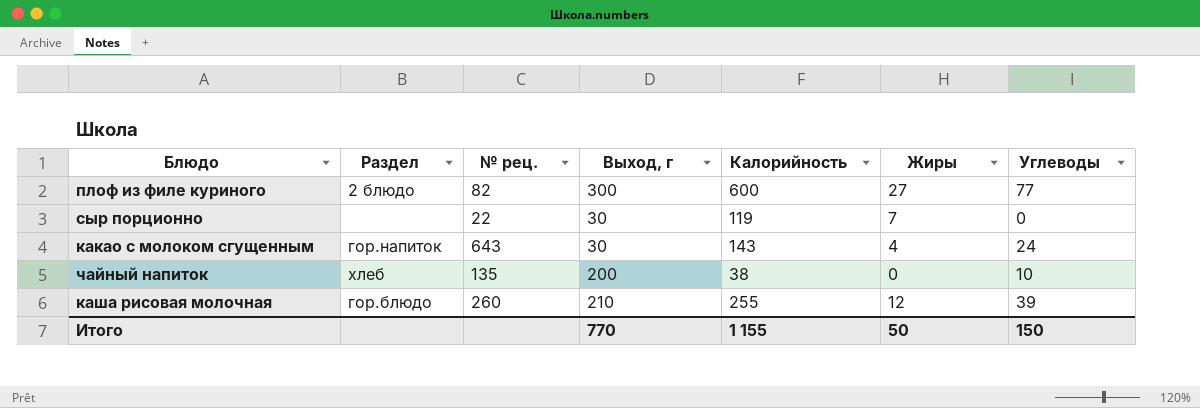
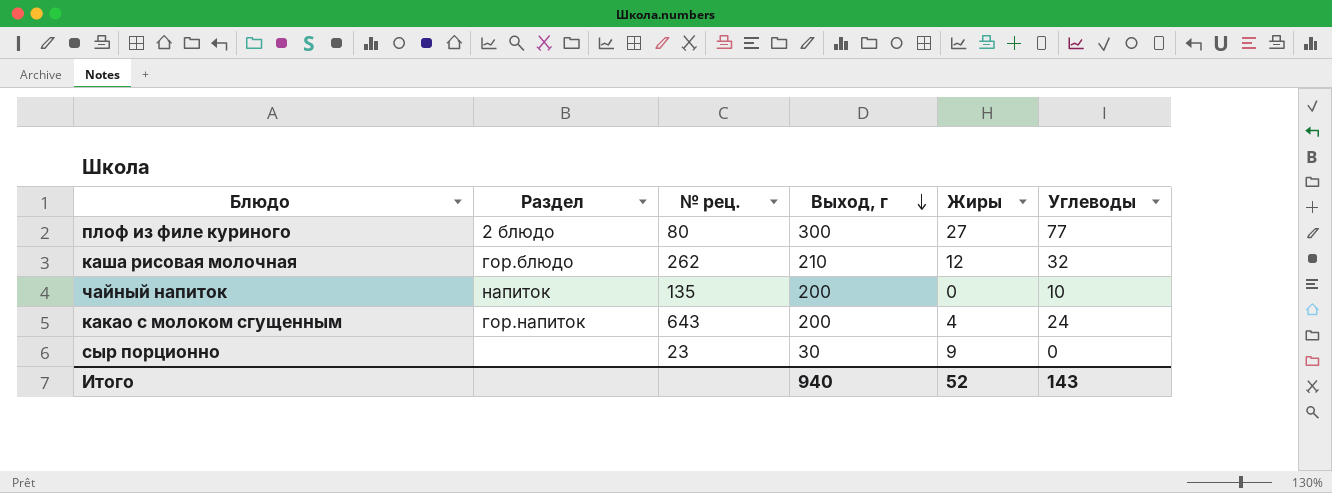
row order: none -> Выход, г descending
column Калорийность | position: 5 -> none
плоф из филе куриного | № рец.: 82 -> 80
каша рисовая молочная | № рец.: 260 -> 262
каша рисовая молочная | Углеводы: 39 -> 32
чайный напиток | Раздел: хлеб -> напиток
какао с молоком сгущенным | Выход, г: 30 -> 200
сыр порционно | № рец.: 22 -> 23
сыр порционно | Жиры: 7 -> 9
Итого | Выход, г: 770 -> 940
Итого | Жиры: 50 -> 52
Итого | Углеводы: 150 -> 143

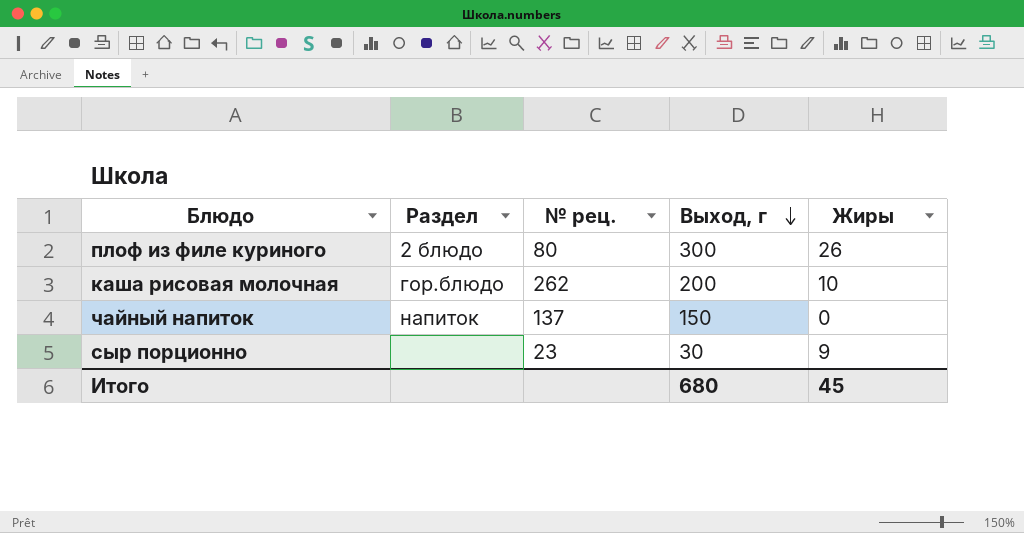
column Углеводы | position: 6 -> none
row какао с молоком сгущенным: гор.напиток | 643 | 200 | 4 | 24 -> none
плоф из филе куриного | Жиры: 27 -> 26
каша рисовая молочная | Выход, г: 210 -> 200
каша рисовая молочная | Жиры: 12 -> 10
чайный напиток | № рец.: 135 -> 137
чайный напиток | Выход, г: 200 -> 150
Итого | Выход, г: 940 -> 680
Итого | Жиры: 52 -> 45

